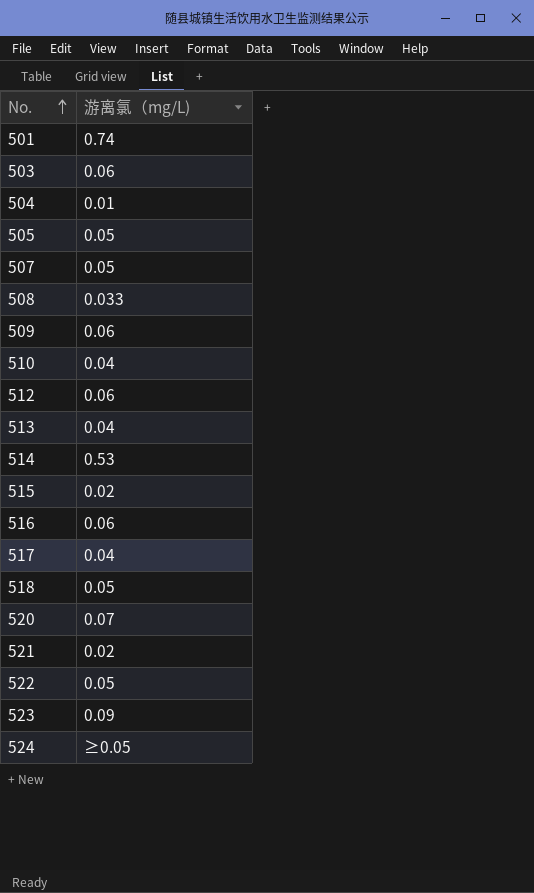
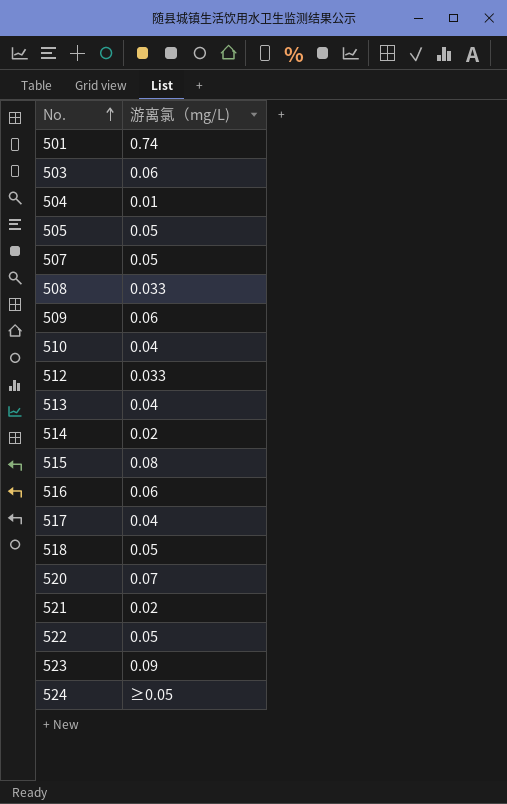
512 | 游离氯（mg/L): 0.06 -> 0.033
514 | 游离氯（mg/L): 0.53 -> 0.02
515 | 游离氯（mg/L): 0.02 -> 0.08

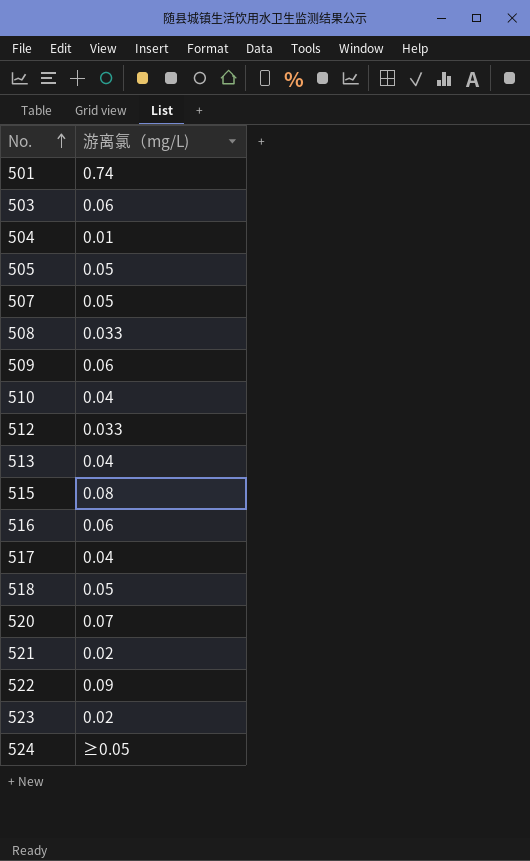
row 514: 0.02 -> none
522 | 游离氯（mg/L): 0.05 -> 0.09
523 | 游离氯（mg/L): 0.09 -> 0.02

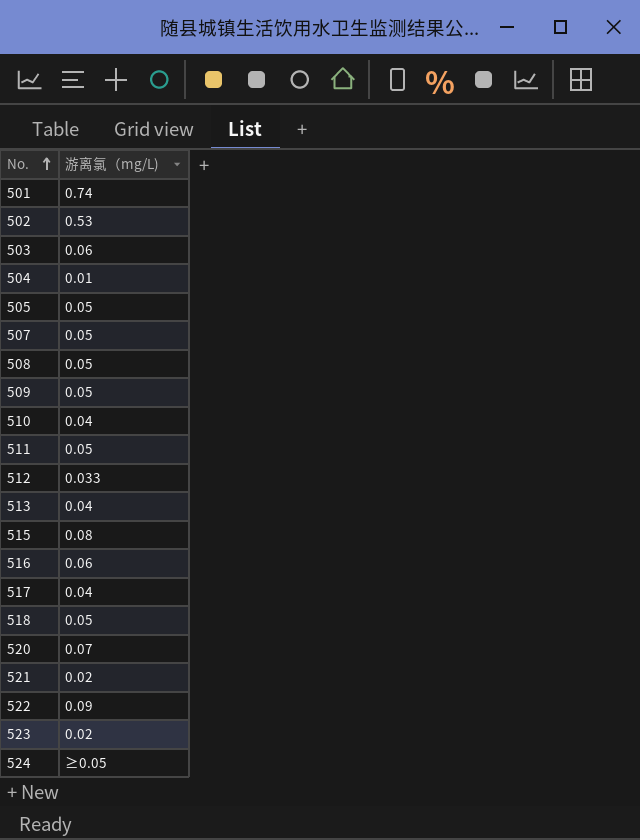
row 502: none -> 0.53
508 | 游离氯（mg/L): 0.033 -> 0.05
509 | 游离氯（mg/L): 0.06 -> 0.05
row 511: none -> 0.05

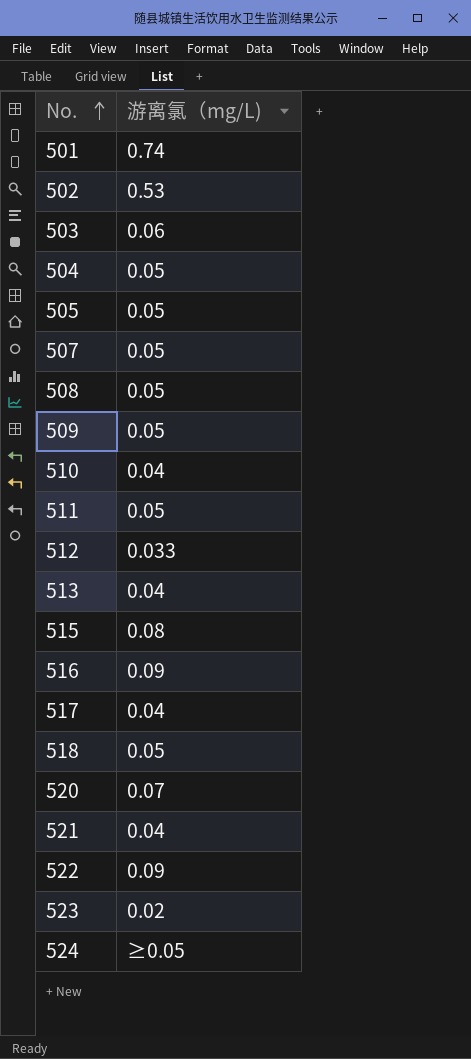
504 | 游离氯（mg/L): 0.01 -> 0.05
516 | 游离氯（mg/L): 0.06 -> 0.09
521 | 游离氯（mg/L): 0.02 -> 0.04

